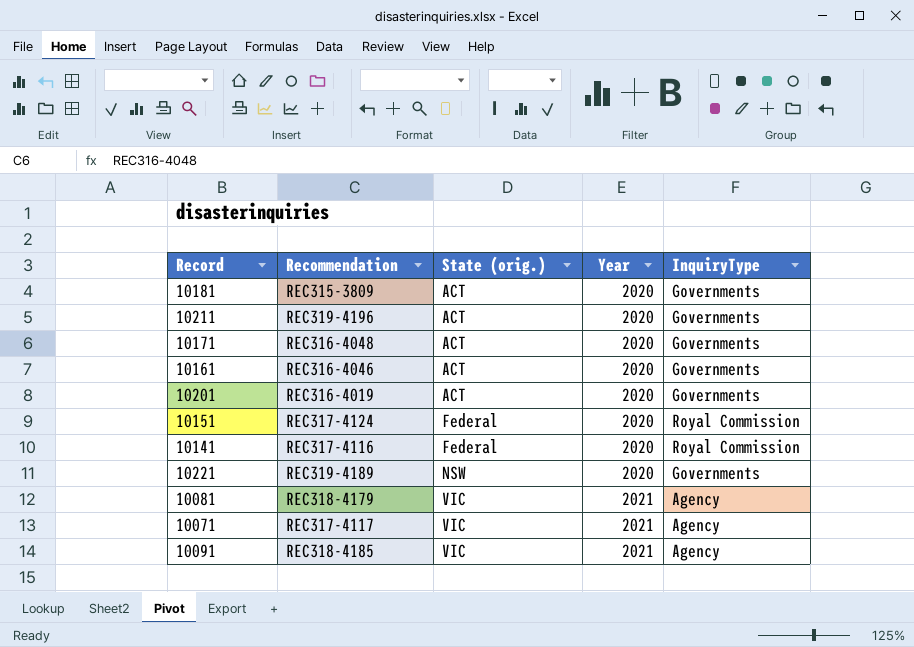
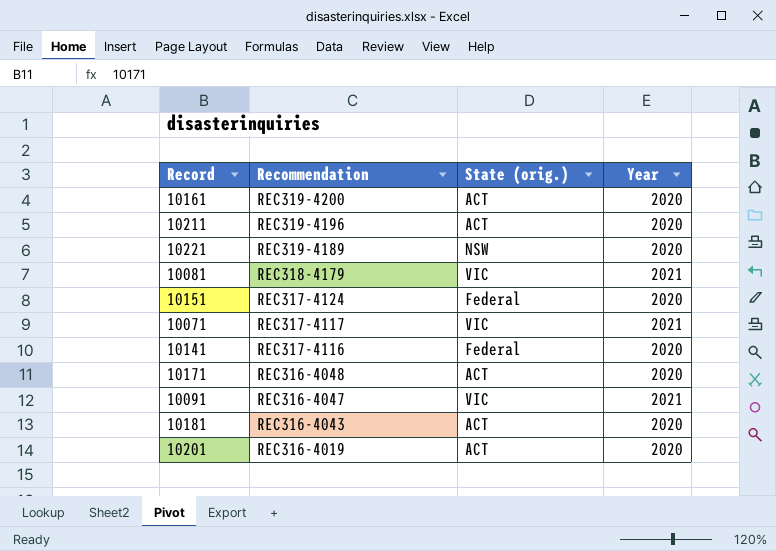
row order: State (orig.) ascending -> Recommendation descending
column InquiryType | position: 5 -> none
10161 | Recommendation: REC316-4046 -> REC319-4200
10091 | Recommendation: REC318-4185 -> REC316-4047
10181 | Recommendation: REC315-3809 -> REC316-4043

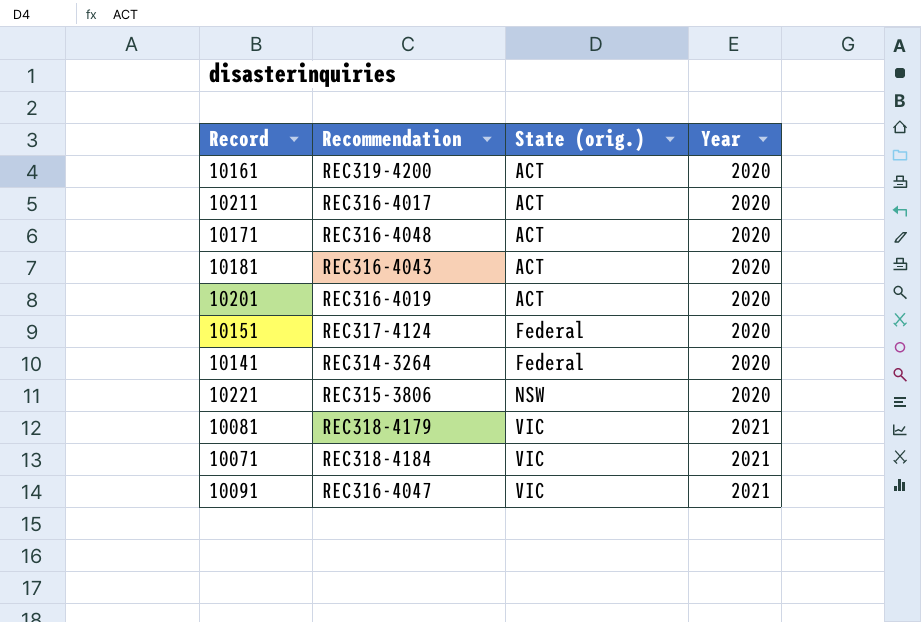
row order: Recommendation descending -> State (orig.) ascending
10211 | Recommendation: REC319-4196 -> REC316-4017
10141 | Recommendation: REC317-4116 -> REC314-3264
10221 | Recommendation: REC319-4189 -> REC315-3806
10071 | Recommendation: REC317-4117 -> REC318-4184

